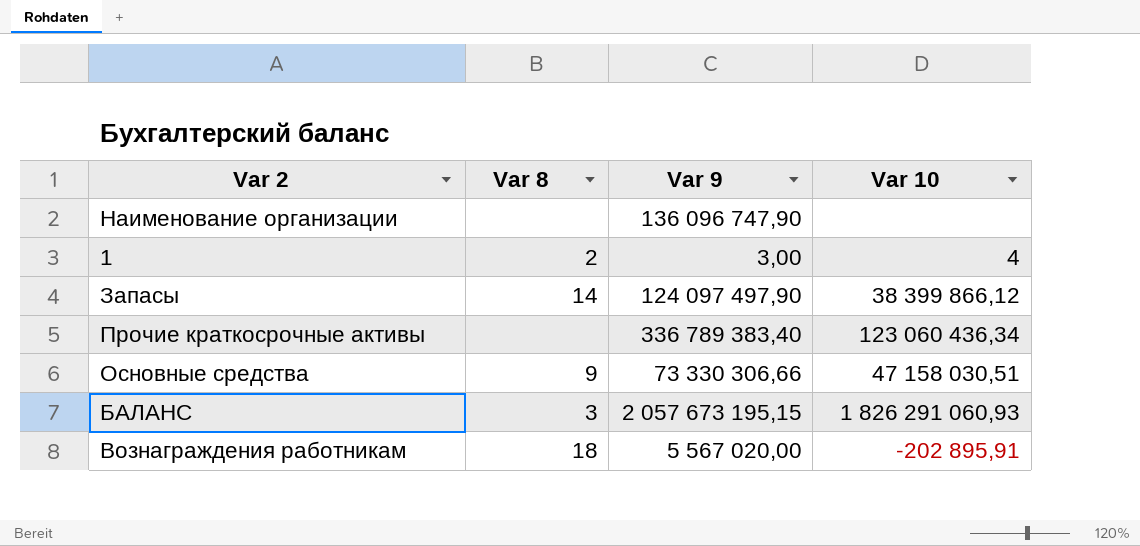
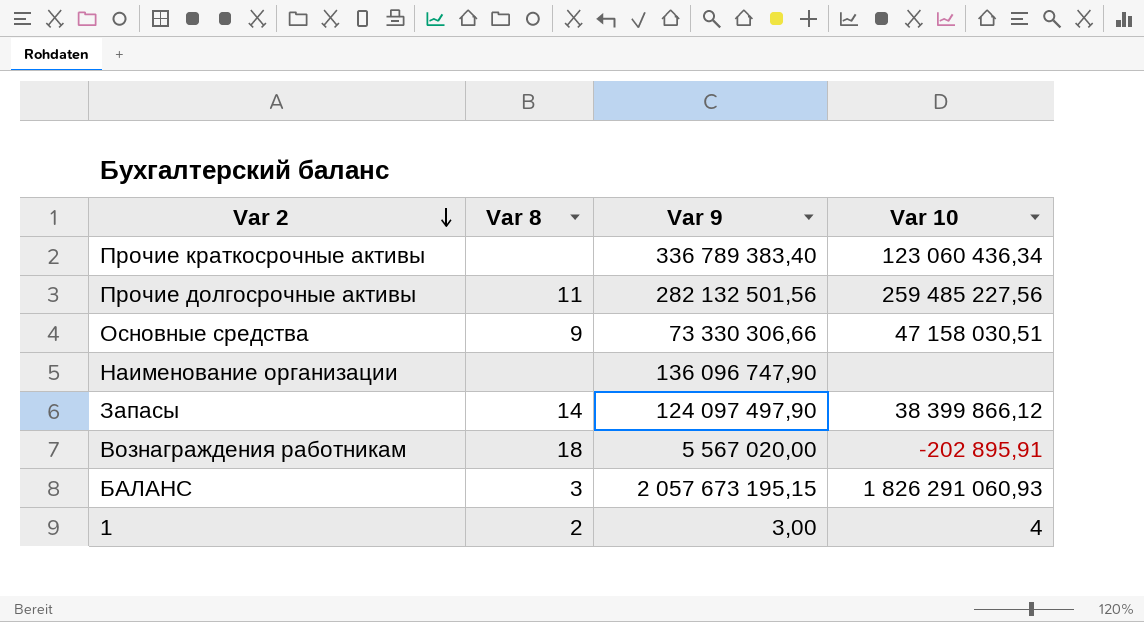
row order: none -> Var 2 descending
row Прочие долгосрочные активы: none -> 11 | 282 132 501,56 | 259 485 227,56

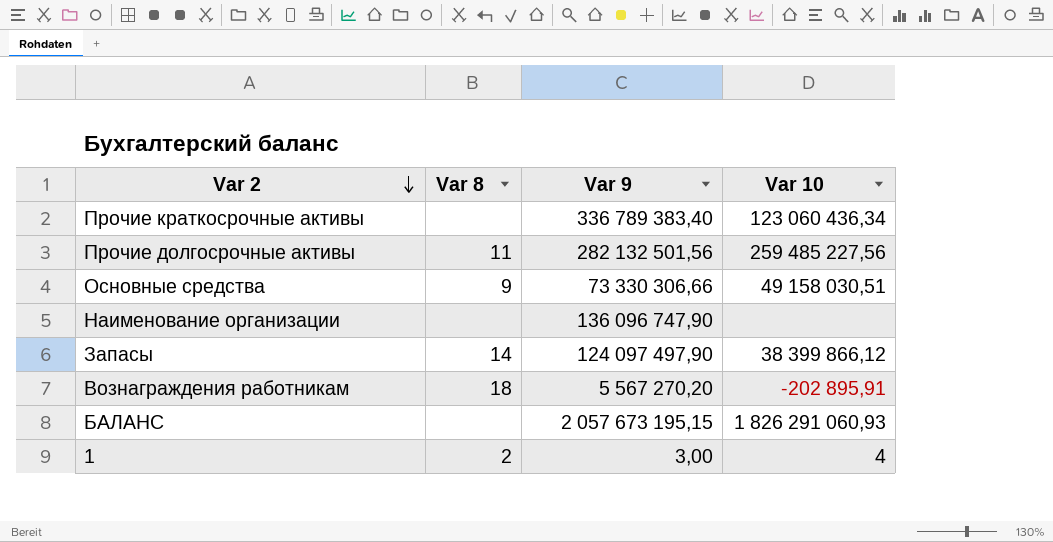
Основные средства | Var 10: 47 158 030,51 -> 49 158 030,51
Вознаграждения работникам | Var 9: 5 567 020,00 -> 5 567 270,20
БАЛАНС | Var 8: 3 -> none

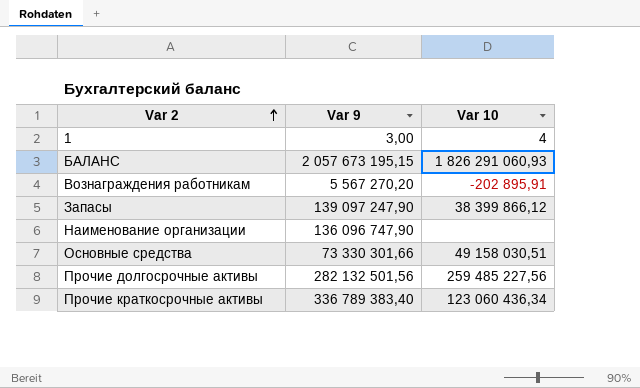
row order: Var 2 descending -> Var 2 ascending
column Var 8 | position: 2 -> none
Запасы | Var 9: 124 097 497,90 -> 139 097 247,90
Основные средства | Var 9: 73 330 306,66 -> 73 330 301,66

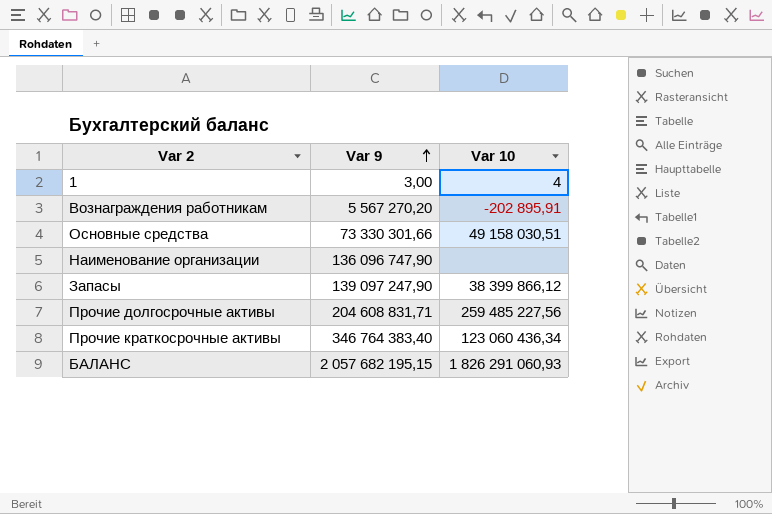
row order: Var 2 ascending -> Var 9 ascending
Прочие долгосрочные активы | Var 9: 282 132 501,56 -> 204 608 831,71
Прочие краткосрочные активы | Var 9: 336 789 383,40 -> 346 764 383,40
БАЛАНС | Var 9: 2 057 673 195,15 -> 2 057 682 195,15

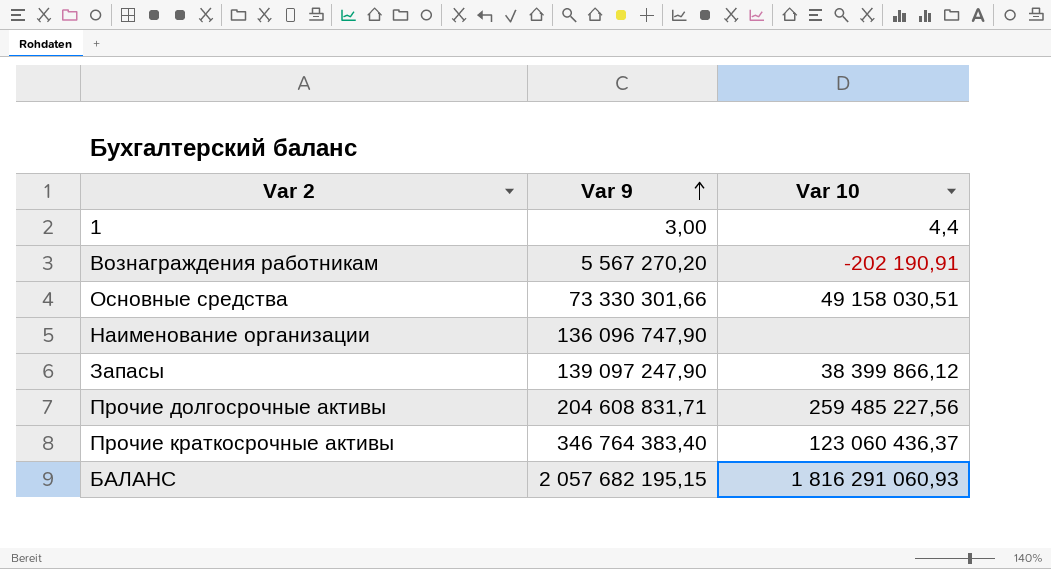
1 | Var 10: 4 -> 4,4
Вознаграждения работникам | Var 10: -202 895,91 -> -202 190,91
Прочие краткосрочные активы | Var 10: 123 060 436,34 -> 123 060 436,37
БАЛАНС | Var 10: 1 826 291 060,93 -> 1 816 291 060,93

